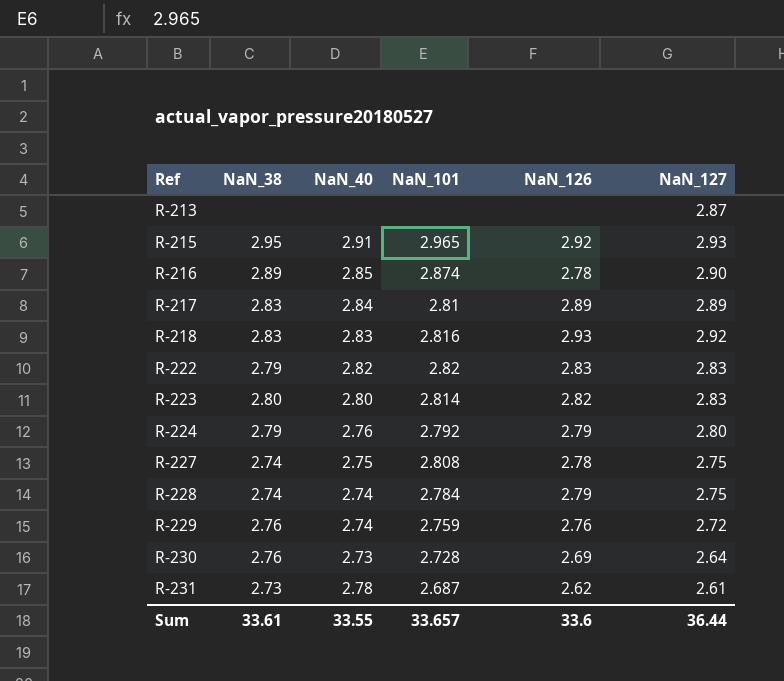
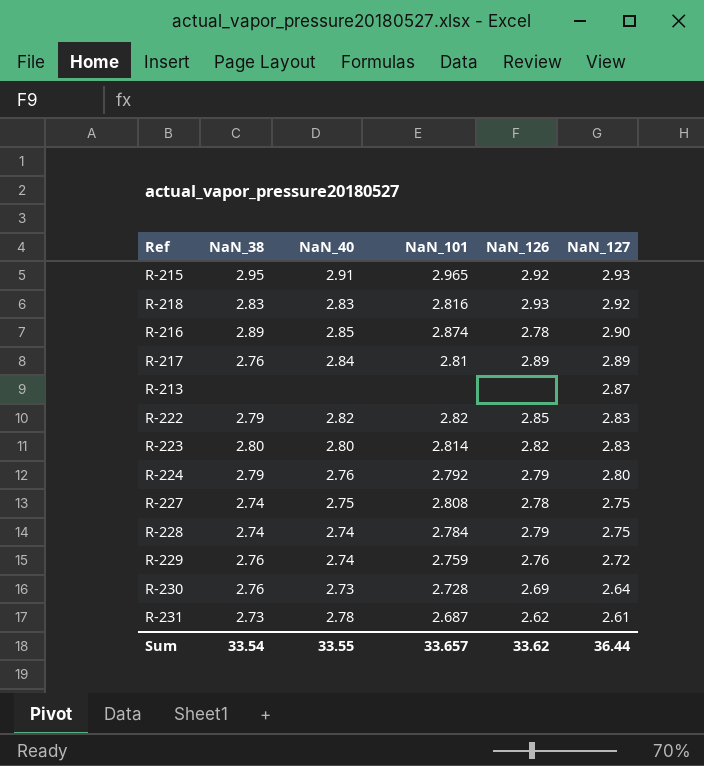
row order: Ref ascending -> NaN_127 descending
R-217 | NaN_38: 2.83 -> 2.76
R-222 | NaN_126: 2.83 -> 2.85
Sum | NaN_38: 33.61 -> 33.54
Sum | NaN_126: 33.6 -> 33.62

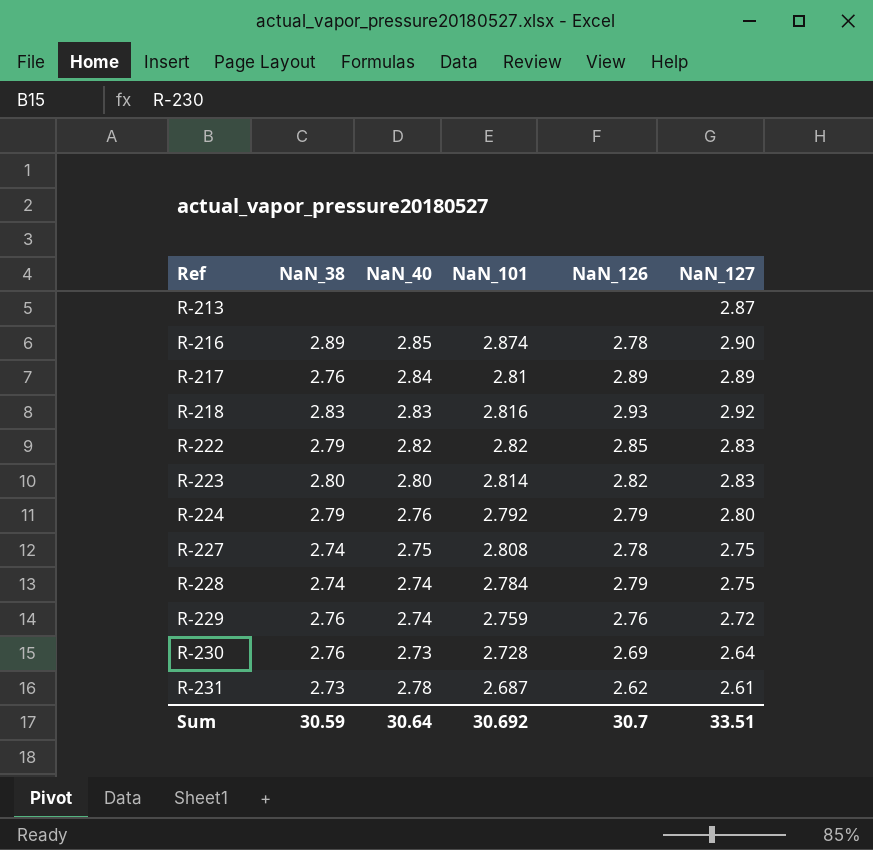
row order: NaN_127 descending -> Ref ascending
row R-215: 2.95 | 2.91 | 2.965 | 2.92 | 2.93 -> none
Sum | NaN_38: 33.54 -> 30.59
Sum | NaN_40: 33.55 -> 30.64
Sum | NaN_101: 33.657 -> 30.692
Sum | NaN_126: 33.62 -> 30.7
Sum | NaN_127: 36.44 -> 33.51

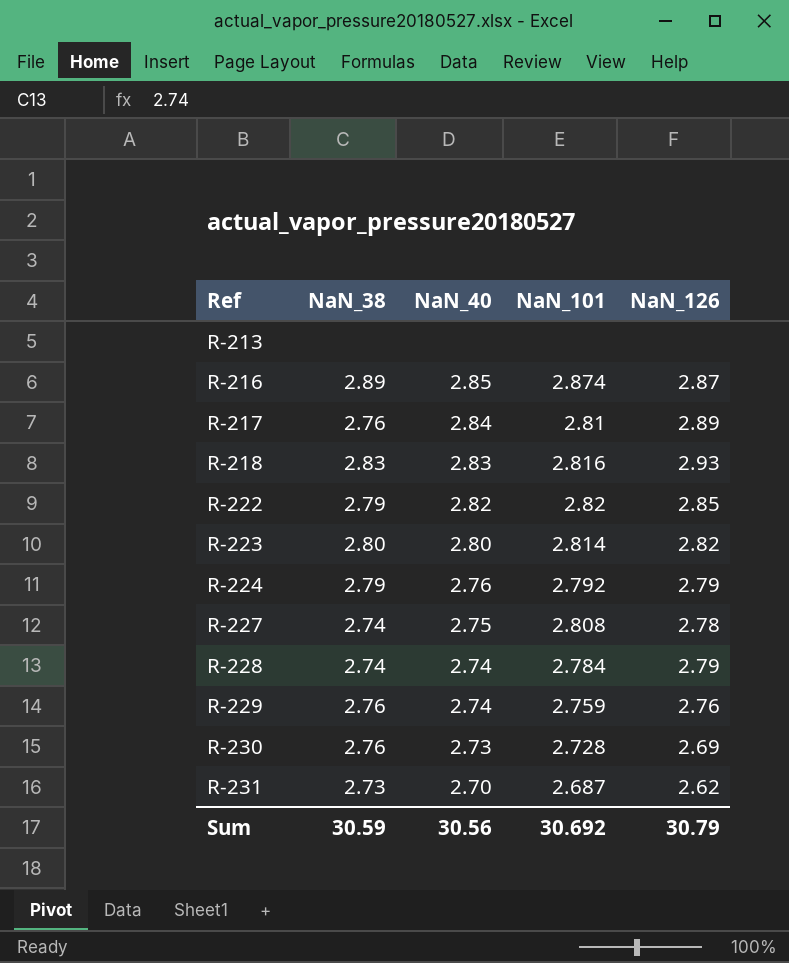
column NaN_127 | position: 6 -> none
R-216 | NaN_126: 2.78 -> 2.87
R-231 | NaN_40: 2.78 -> 2.70
Sum | NaN_40: 30.64 -> 30.56
Sum | NaN_126: 30.7 -> 30.79

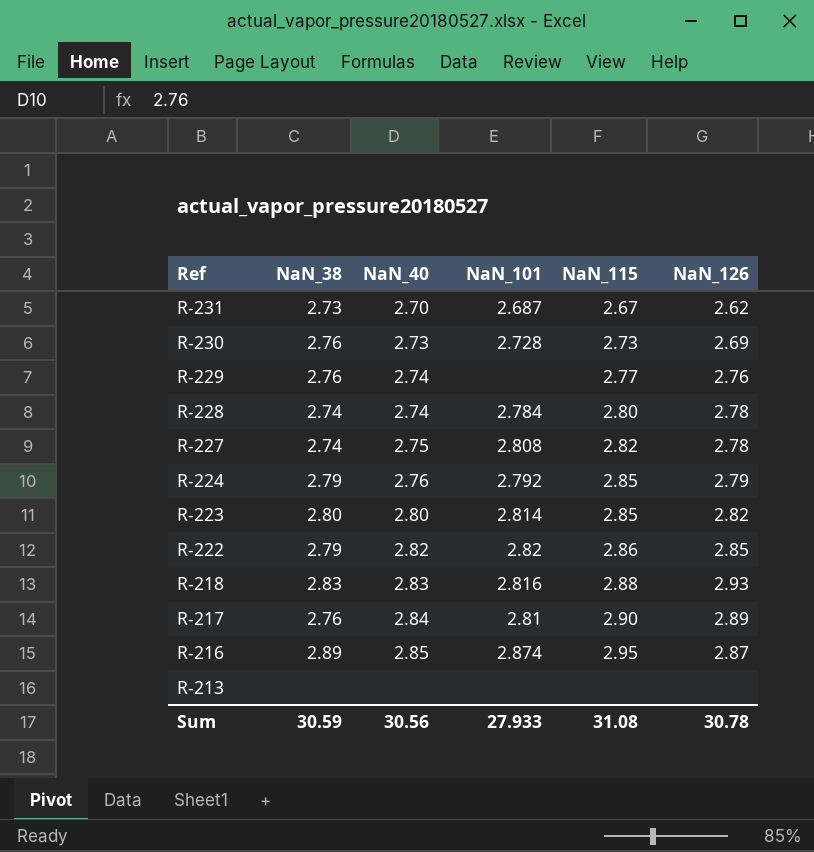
row order: Ref ascending -> Ref descending
column NaN_115 | position: none -> 5
R-229 | NaN_101: 2.759 -> none
R-228 | NaN_126: 2.79 -> 2.78
Sum | NaN_101: 30.692 -> 27.933
Sum | NaN_126: 30.79 -> 30.78

